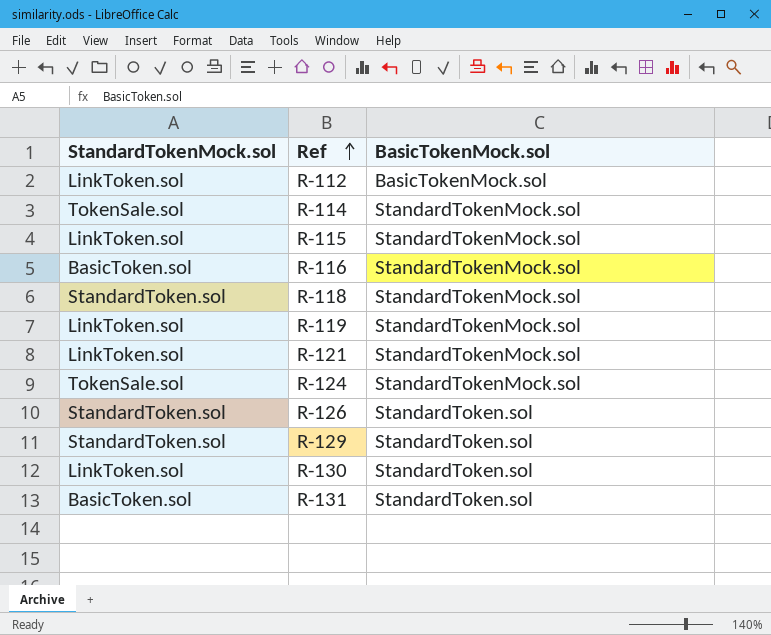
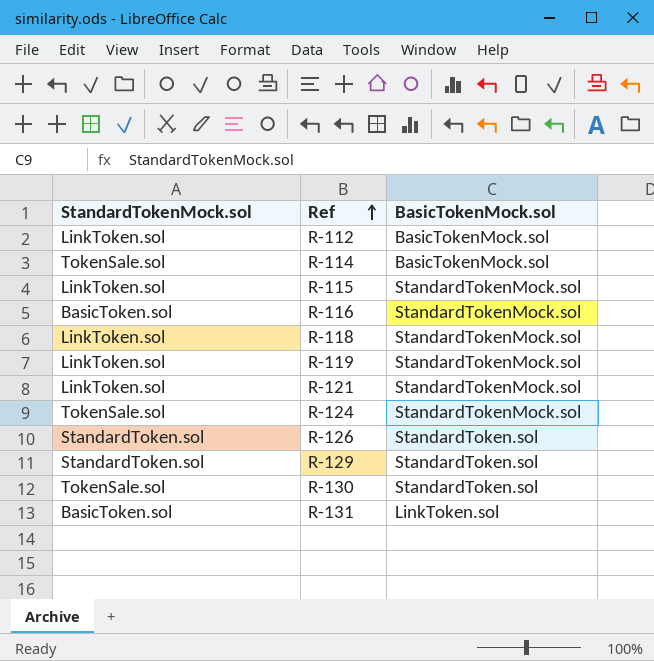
R-114 | BasicTokenMock.sol: StandardTokenMock.sol -> BasicTokenMock.sol
R-118 | StandardTokenMock.sol: StandardToken.sol -> LinkToken.sol
R-130 | StandardTokenMock.sol: LinkToken.sol -> TokenSale.sol
R-131 | BasicTokenMock.sol: StandardToken.sol -> LinkToken.sol

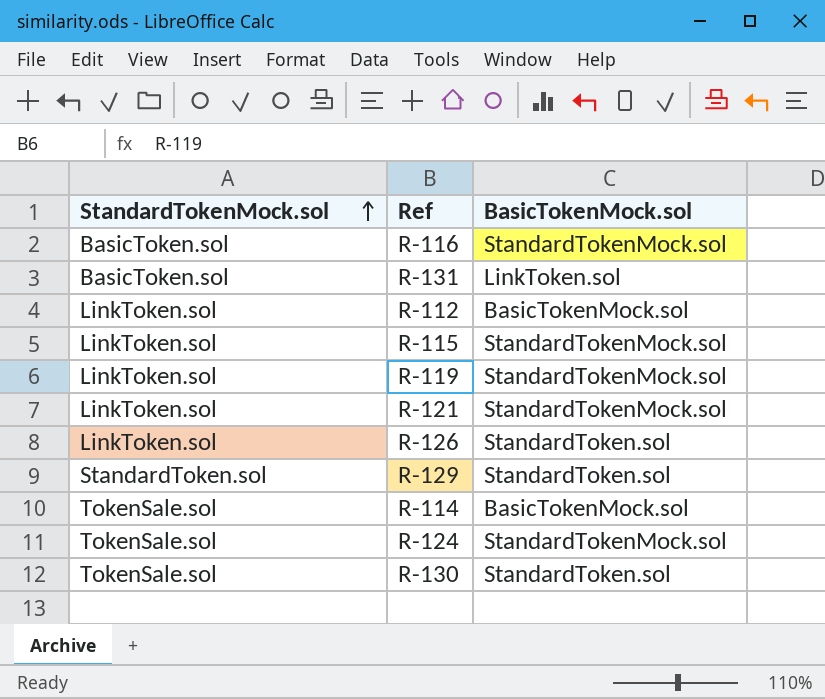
row order: Ref ascending -> StandardTokenMock.sol ascending
row R-118: LinkToken.sol | StandardTokenMock.sol -> none
R-126 | StandardTokenMock.sol: StandardToken.sol -> LinkToken.sol

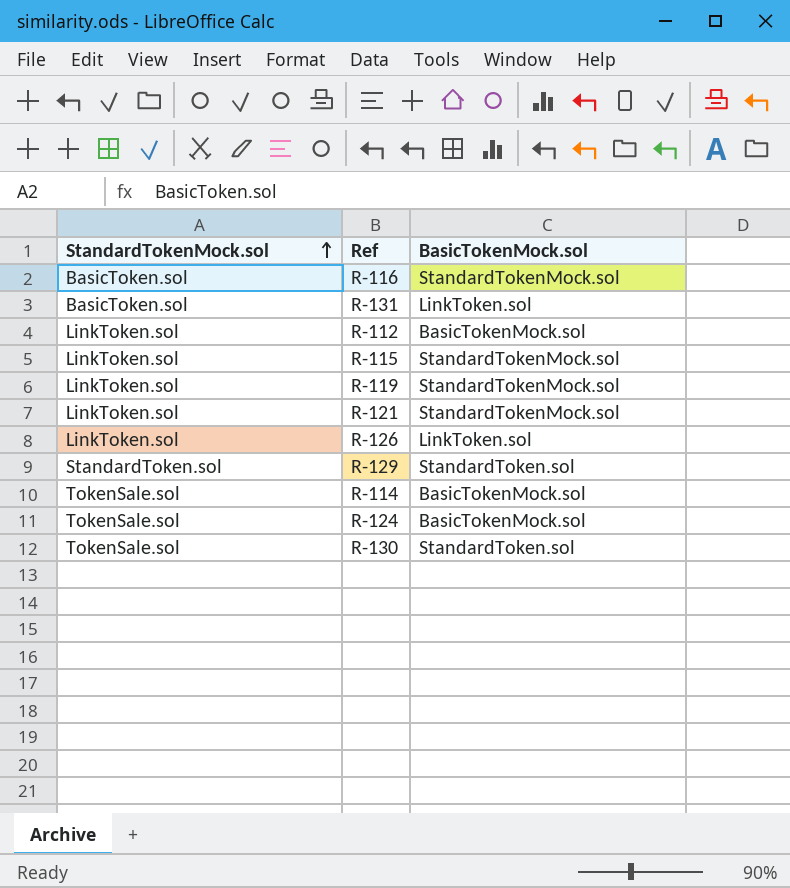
R-126 | BasicTokenMock.sol: StandardToken.sol -> LinkToken.sol
R-124 | BasicTokenMock.sol: StandardTokenMock.sol -> BasicTokenMock.sol

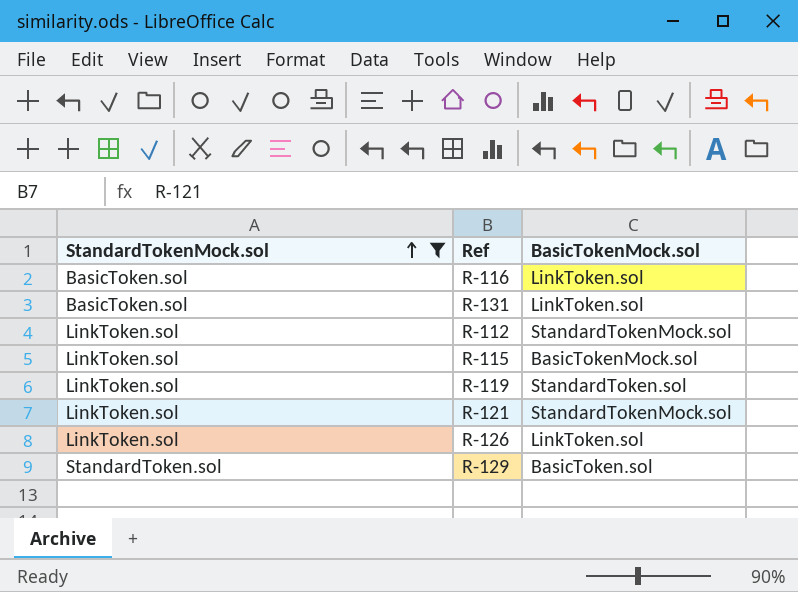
filter: none -> StandardTokenMock.sol != TokenSale.sol
R-116 | BasicTokenMock.sol: StandardTokenMock.sol -> LinkToken.sol
R-112 | BasicTokenMock.sol: BasicTokenMock.sol -> StandardTokenMock.sol
R-115 | BasicTokenMock.sol: StandardTokenMock.sol -> BasicTokenMock.sol
R-119 | BasicTokenMock.sol: StandardTokenMock.sol -> StandardToken.sol
R-129 | BasicTokenMock.sol: StandardToken.sol -> BasicToken.sol

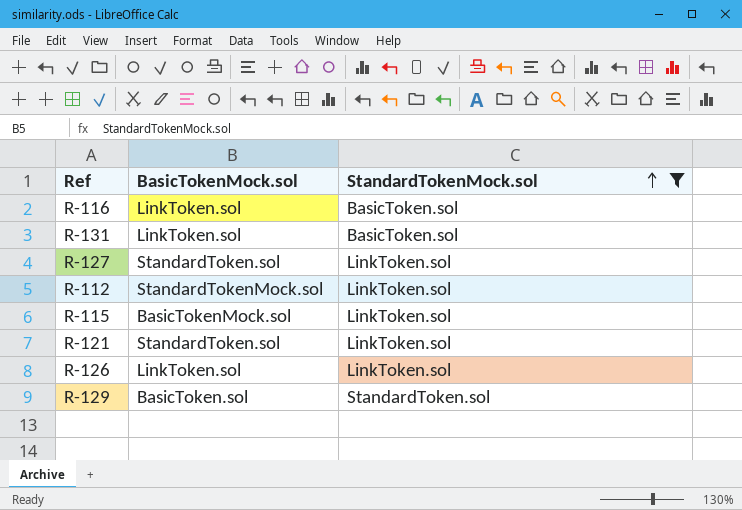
column StandardTokenMock.sol | position: 1 -> 3
row R-119: LinkToken.sol | StandardToken.sol -> none
row R-127: none -> StandardToken.sol | LinkToken.sol
R-121 | BasicTokenMock.sol: StandardTokenMock.sol -> StandardToken.sol

